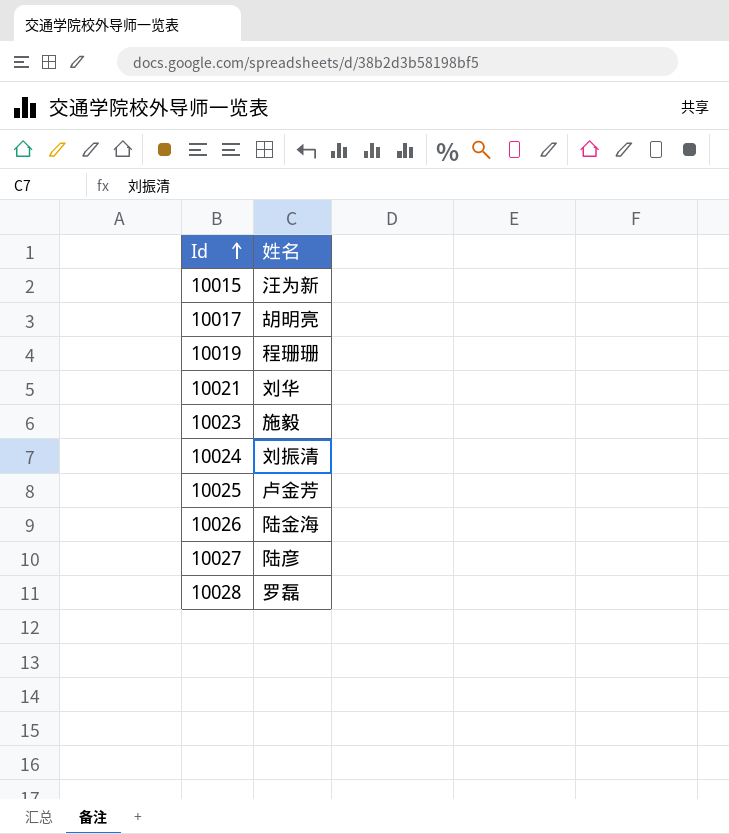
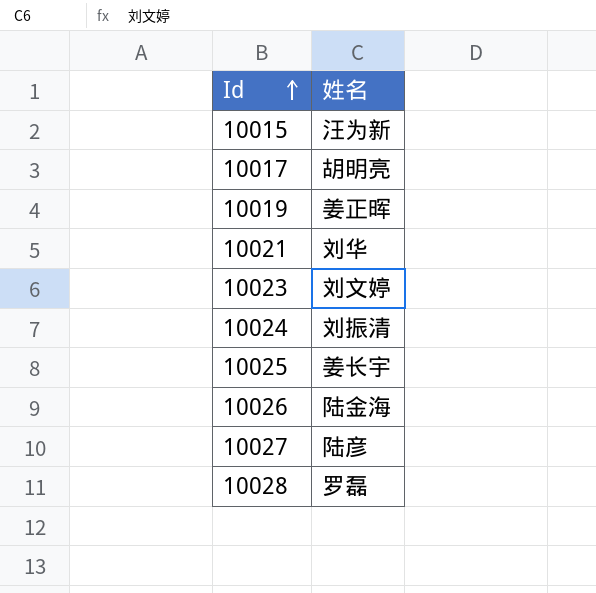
10019 | 姓名: 程珊珊 -> 姜正晖
10023 | 姓名: 施毅 -> 刘文婷
10025 | 姓名: 卢金芳 -> 姜长宇

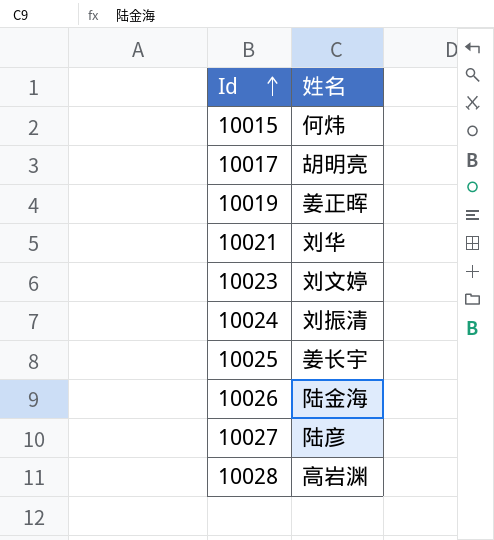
10015 | 姓名: 汪为新 -> 何炜
10028 | 姓名: 罗磊 -> 高岩渊

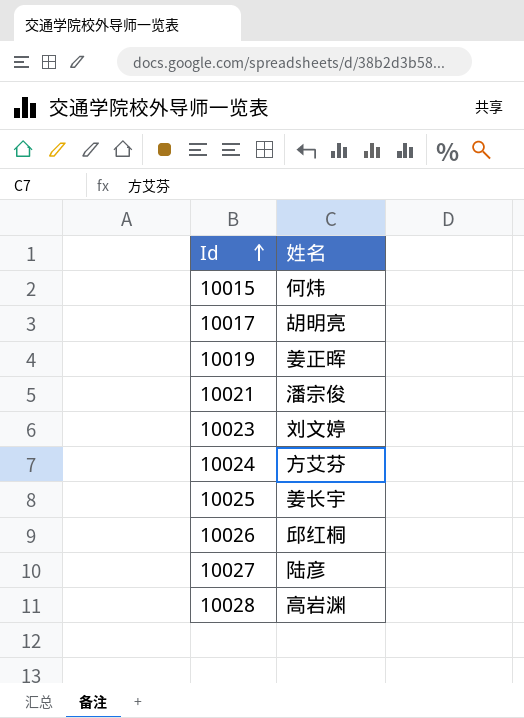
10021 | 姓名: 刘华 -> 潘宗俊
10024 | 姓名: 刘振清 -> 方艾芬
10026 | 姓名: 陆金海 -> 邱红桐

